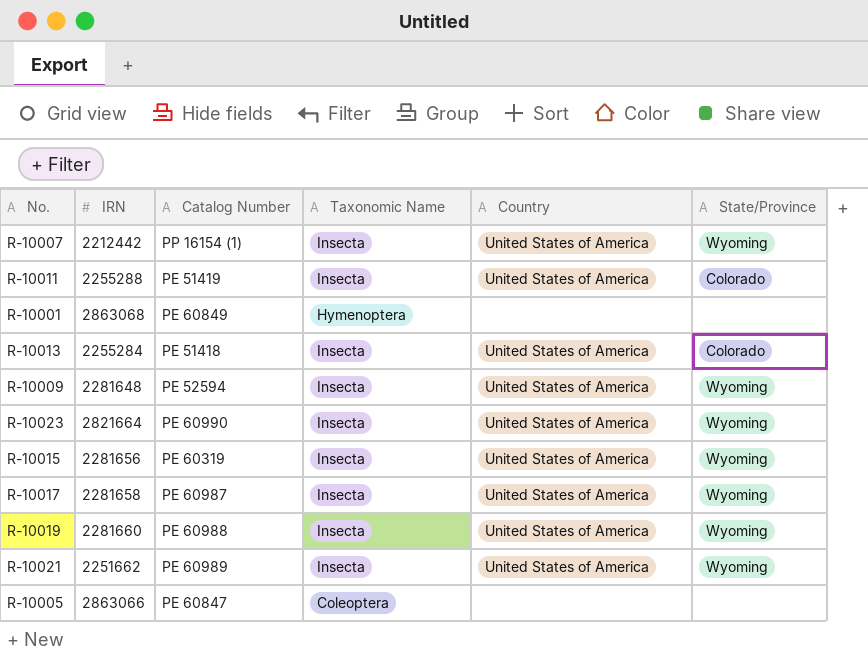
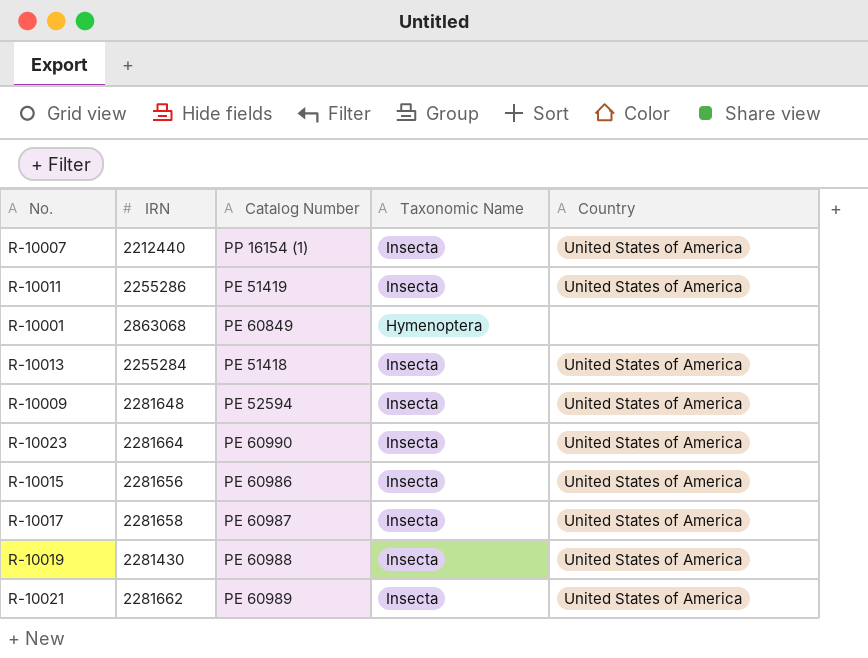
column State/Province | position: 6 -> none
row R-10005: 2863066 | PE 60847 | Coleoptera | none | none -> none
R-10007 | IRN: 2212442 -> 2212440
R-10011 | IRN: 2255288 -> 2255286
R-10023 | IRN: 2821664 -> 2281664
R-10015 | Catalog Number: PE 60319 -> PE 60986
R-10019 | IRN: 2281660 -> 2281430
R-10021 | IRN: 2251662 -> 2281662

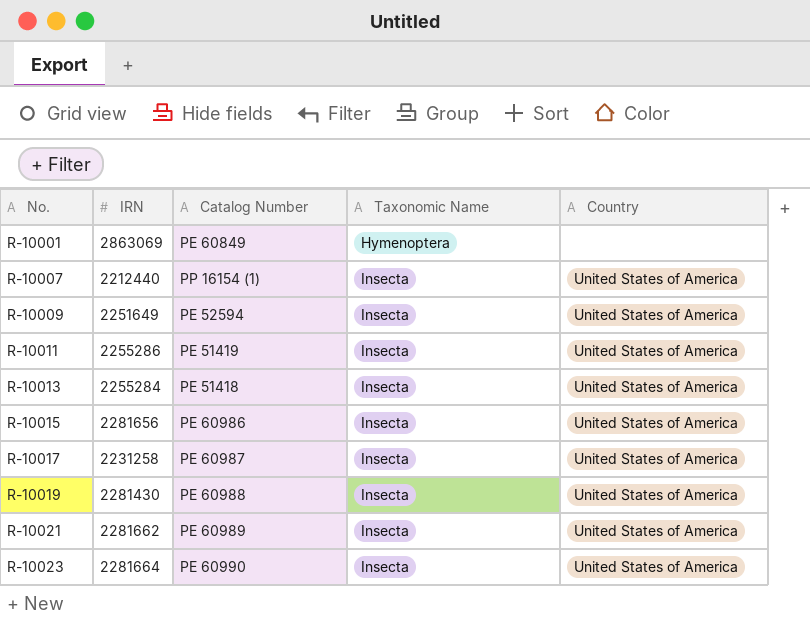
row order: none -> No. ascending
R-10001 | IRN: 2863068 -> 2863069
R-10009 | IRN: 2281648 -> 2251649
R-10017 | IRN: 2281658 -> 2231258

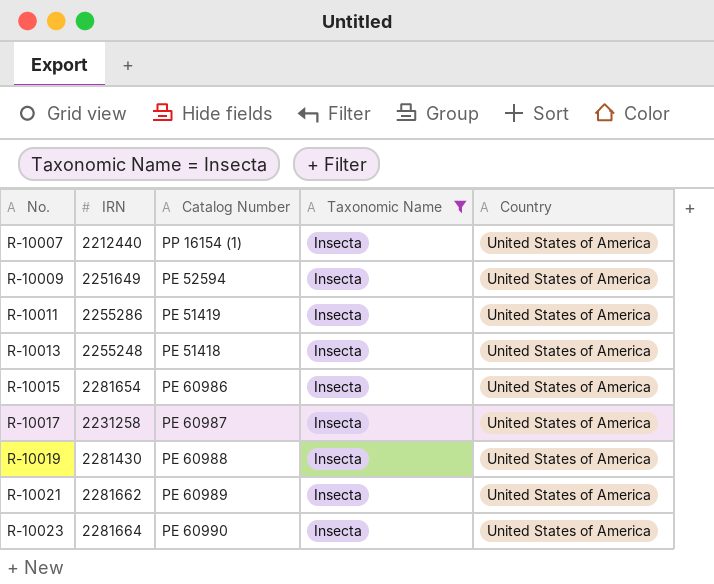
filter: none -> Taxonomic Name = Insecta
R-10013 | IRN: 2255284 -> 2255248
R-10015 | IRN: 2281656 -> 2281654

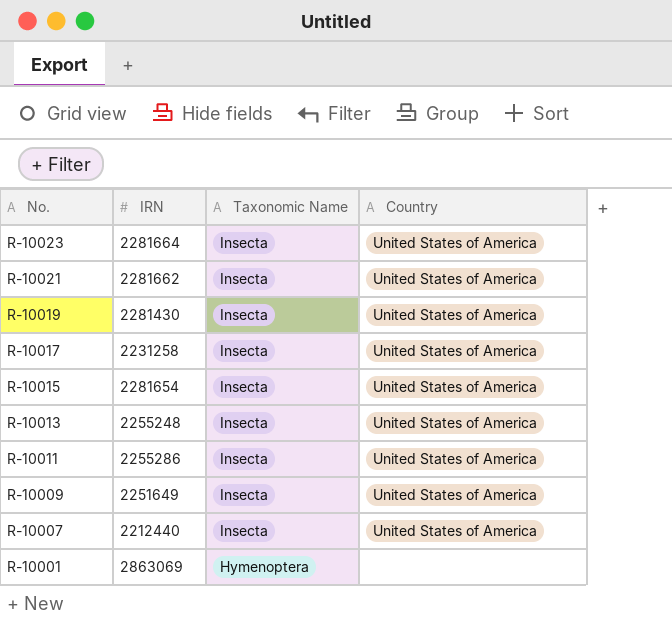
filter: Taxonomic Name = Insecta -> none
row order: No. ascending -> No. descending
column Catalog Number | position: 3 -> none

